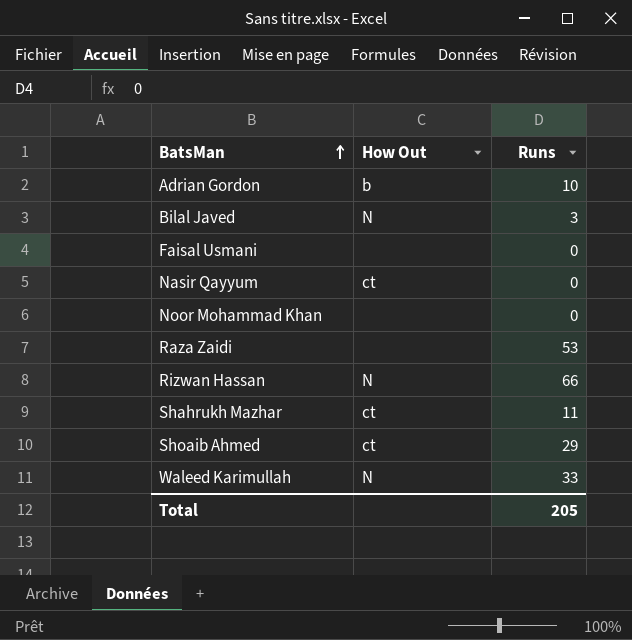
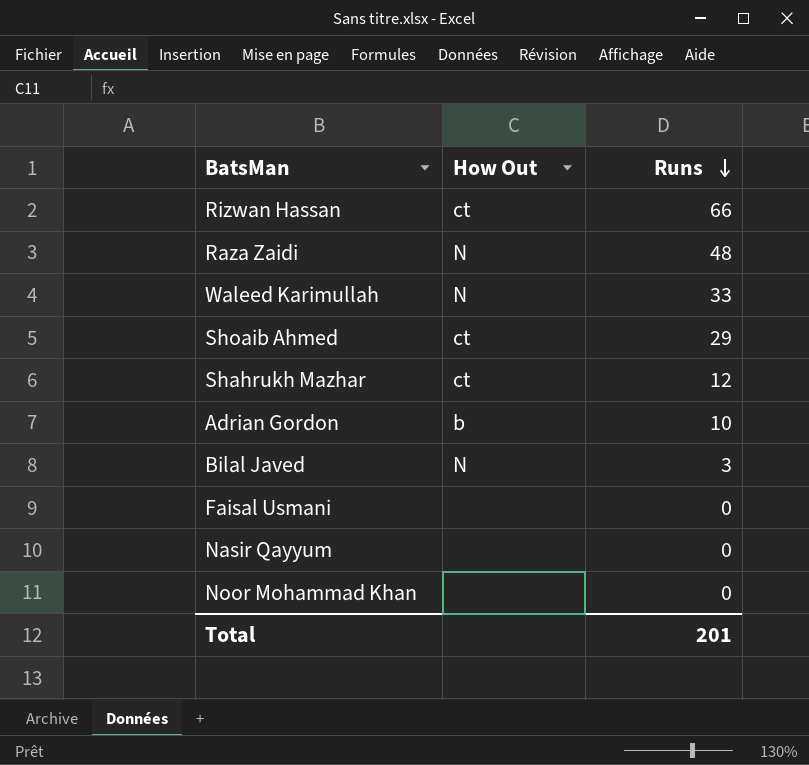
row order: BatsMan ascending -> Runs descending
Rizwan Hassan | How Out: N -> ct
Raza Zaidi | How Out: none -> N
Raza Zaidi | Runs: 53 -> 48
Shahrukh Mazhar | Runs: 11 -> 12
Nasir Qayyum | How Out: ct -> none
Total | Runs: 205 -> 201

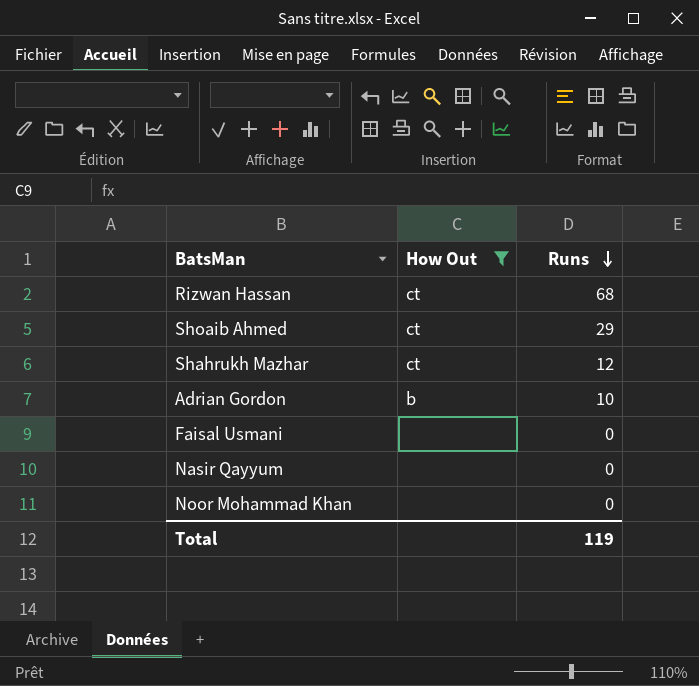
filter: none -> How Out != N
Rizwan Hassan | Runs: 66 -> 68
Total | Runs: 201 -> 119

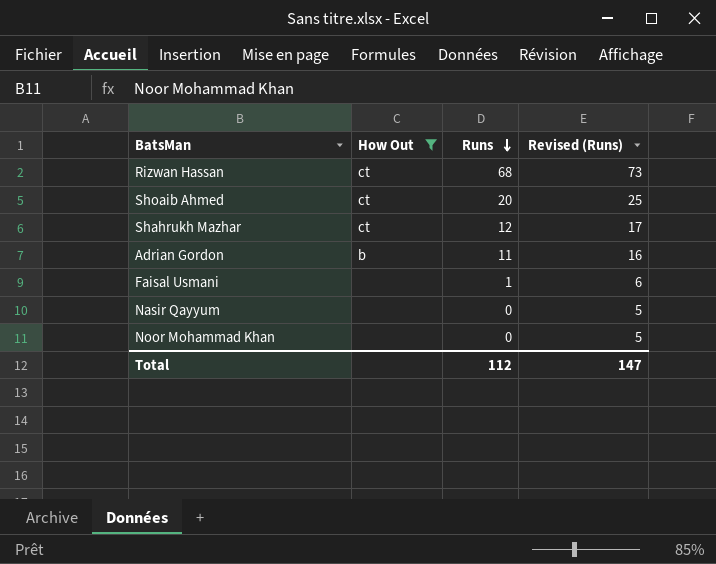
column Revised (Runs) | formula: none -> [Runs] + 5
Shoaib Ahmed | Runs: 29 -> 20
Adrian Gordon | Runs: 10 -> 11
Faisal Usmani | Runs: 0 -> 1
Total | Runs: 119 -> 112

